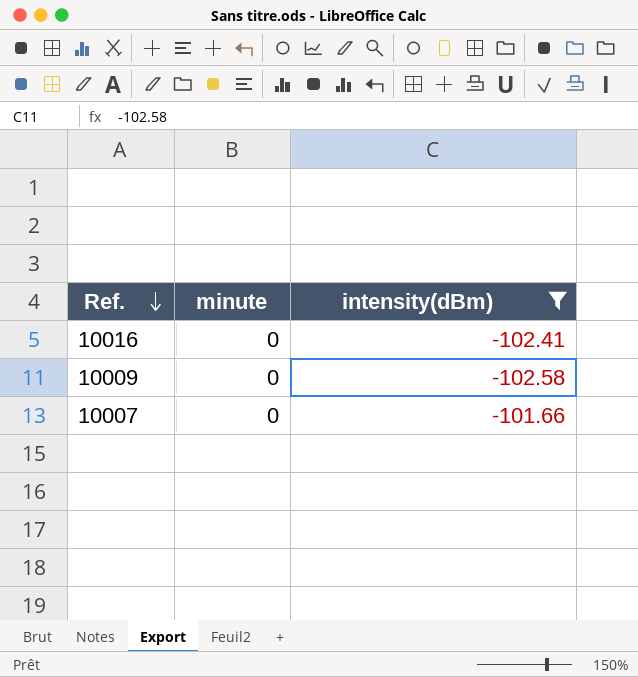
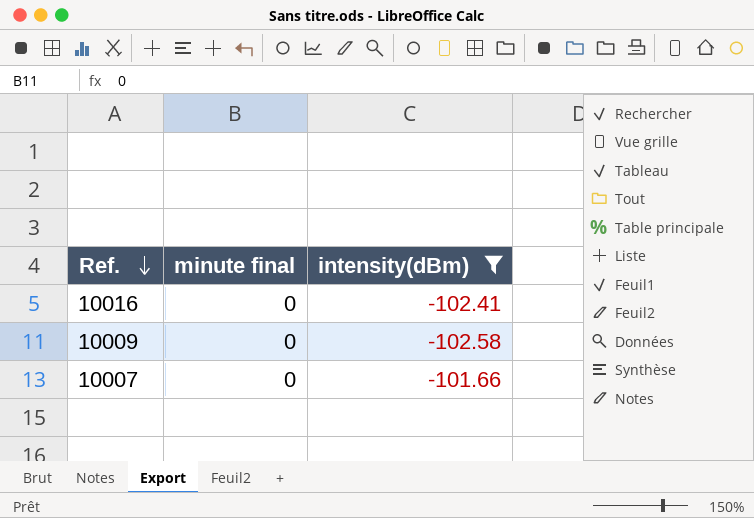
column name: minute -> minute final

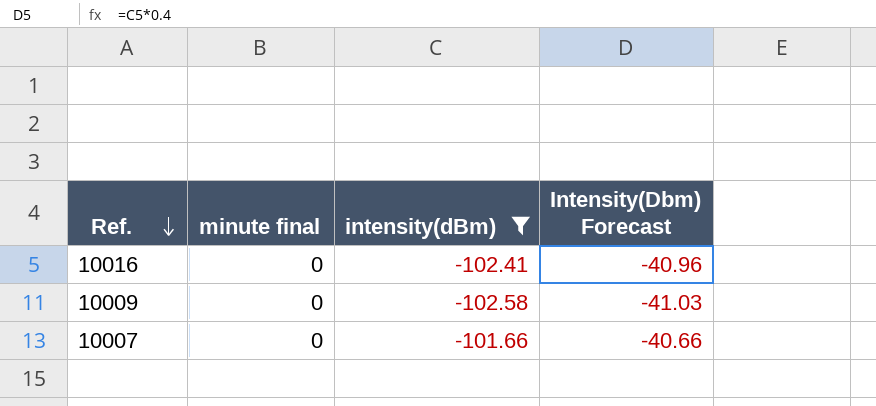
column Intensity(Dbm) Forecast | formula: none -> [intensity(dBm)] * 0.4

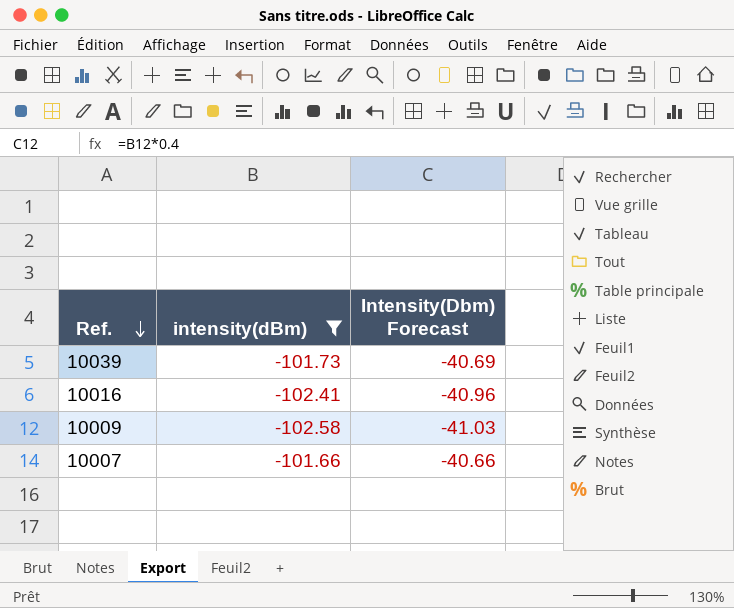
column minute final | position: 2 -> none
row 10039: none -> -101.73 | -40.69

